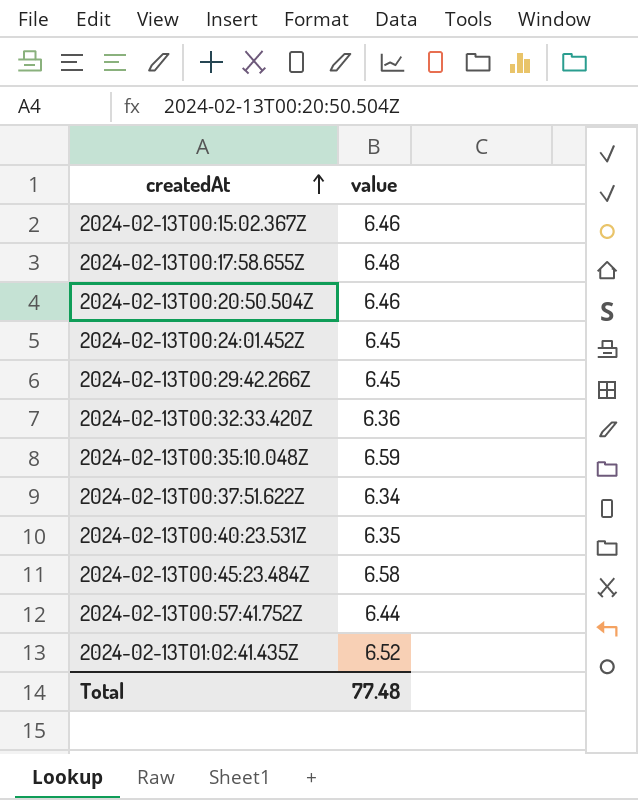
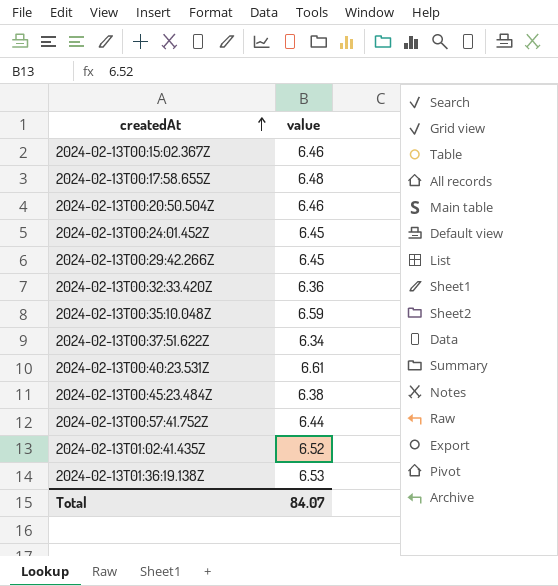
2024-02-13T00:40:23.531Z | value: 6.35 -> 6.61
2024-02-13T00:45:23.484Z | value: 6.58 -> 6.38
row 2024-02-13T01:36:19.138Z: none -> 6.53
Total | value: 77.48 -> 84.07

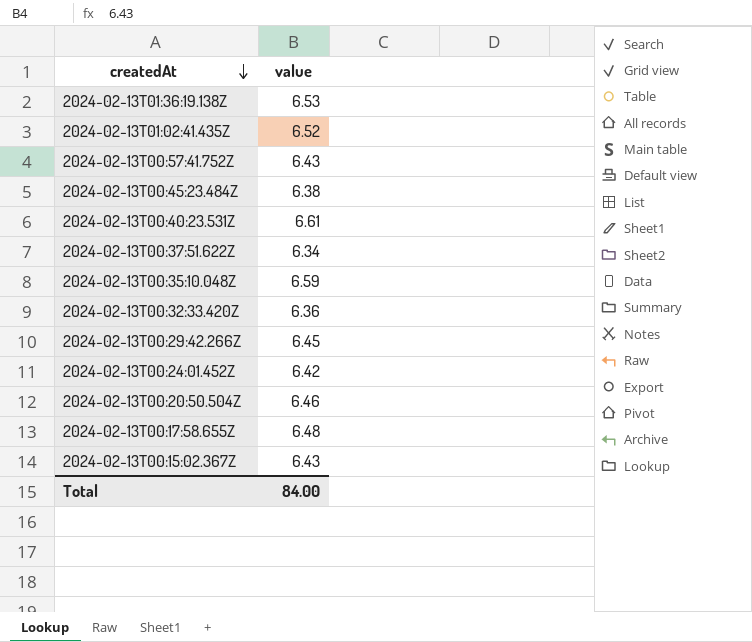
row order: createdAt ascending -> createdAt descending
2024-02-13T00:57:41.752Z | value: 6.44 -> 6.43
2024-02-13T00:24:01.452Z | value: 6.45 -> 6.42
2024-02-13T00:15:02.367Z | value: 6.46 -> 6.43
Total | value: 84.07 -> 84.00

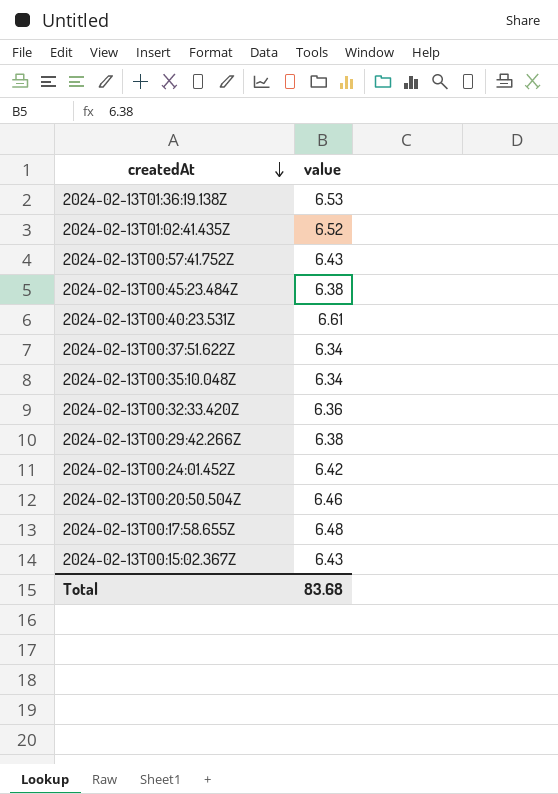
2024-02-13T00:35:10.048Z | value: 6.59 -> 6.34
2024-02-13T00:29:42.266Z | value: 6.45 -> 6.38
Total | value: 84.00 -> 83.68

